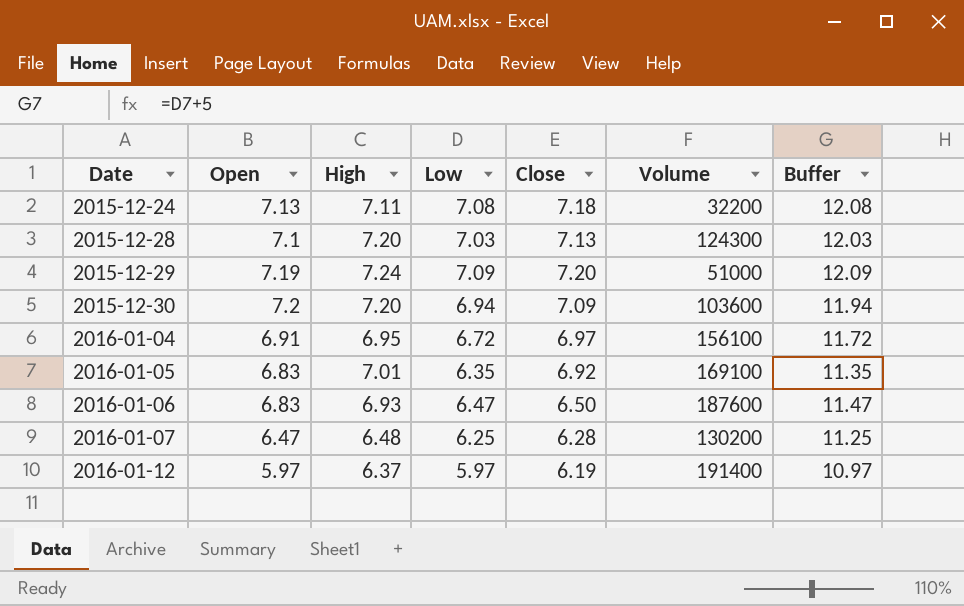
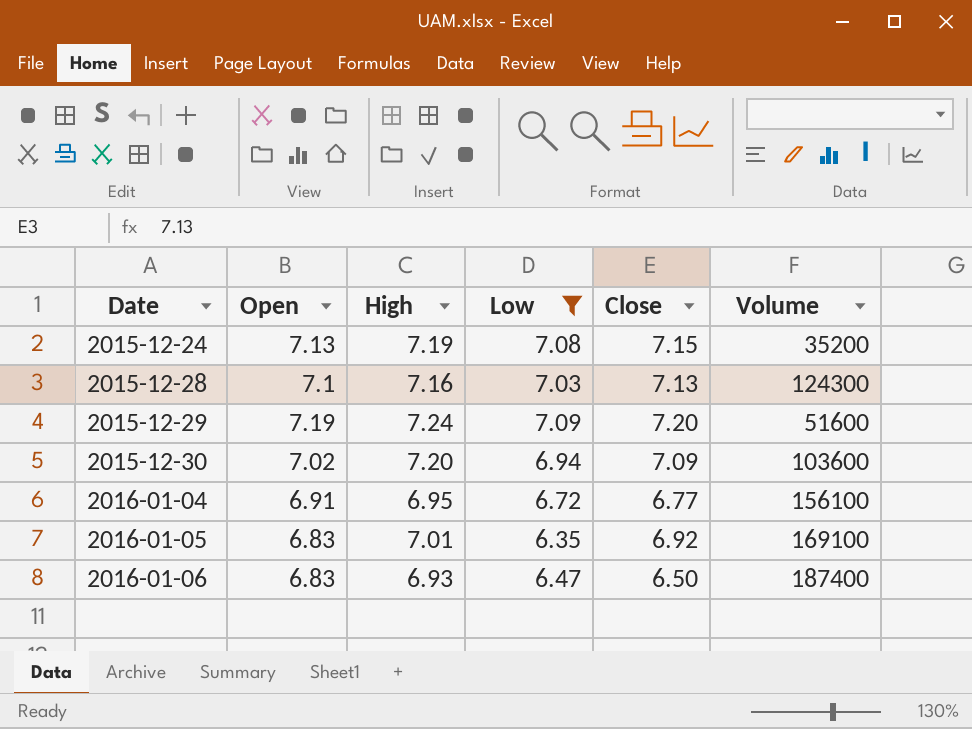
filter: none -> Low >= 6.35
column Buffer | formula: [Low] + 5 -> none
2015-12-24 | High: 7.11 -> 7.19
2015-12-24 | Close: 7.18 -> 7.15
2015-12-24 | Volume: 32200 -> 35200
2015-12-28 | High: 7.20 -> 7.16
2015-12-29 | Volume: 51000 -> 51600
2015-12-30 | Open: 7.2 -> 7.02
2016-01-04 | Close: 6.97 -> 6.77
2016-01-06 | Volume: 187600 -> 187400

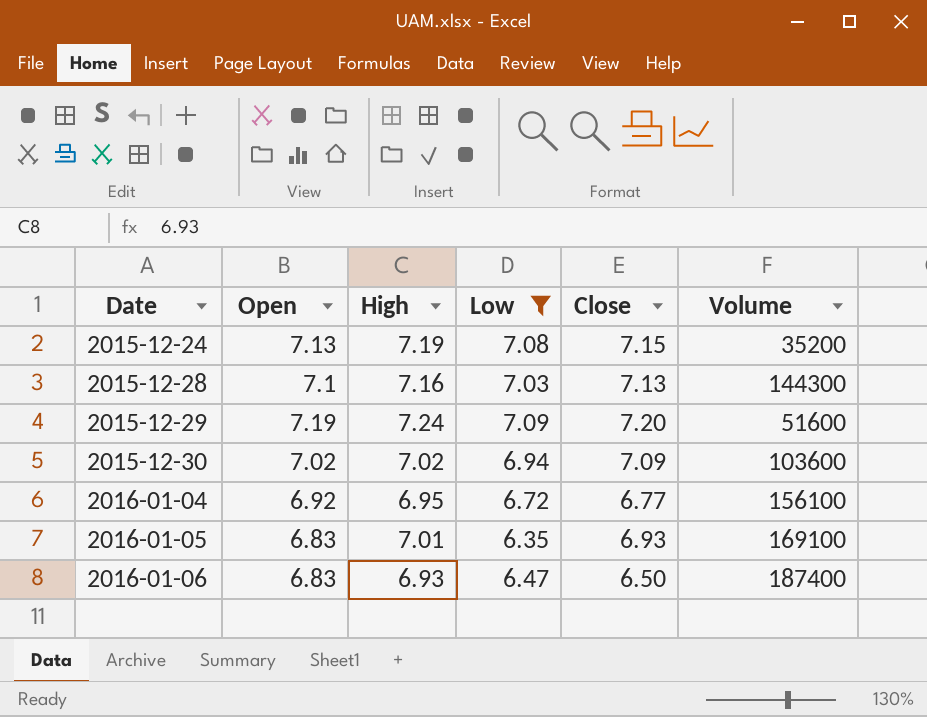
2015-12-28 | Volume: 124300 -> 144300
2015-12-30 | High: 7.20 -> 7.02
2016-01-04 | Open: 6.91 -> 6.92
2016-01-05 | Close: 6.92 -> 6.93

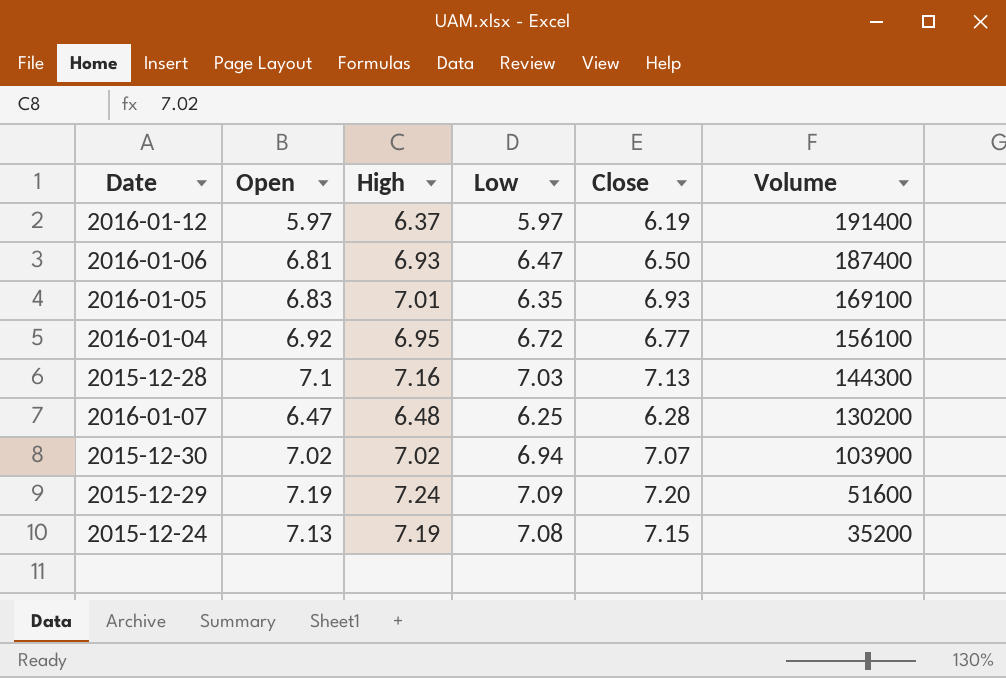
filter: Low >= 6.35 -> none
row order: Date ascending -> Volume descending
2016-01-06 | Open: 6.83 -> 6.81
2015-12-30 | Close: 7.09 -> 7.07
2015-12-30 | Volume: 103600 -> 103900

